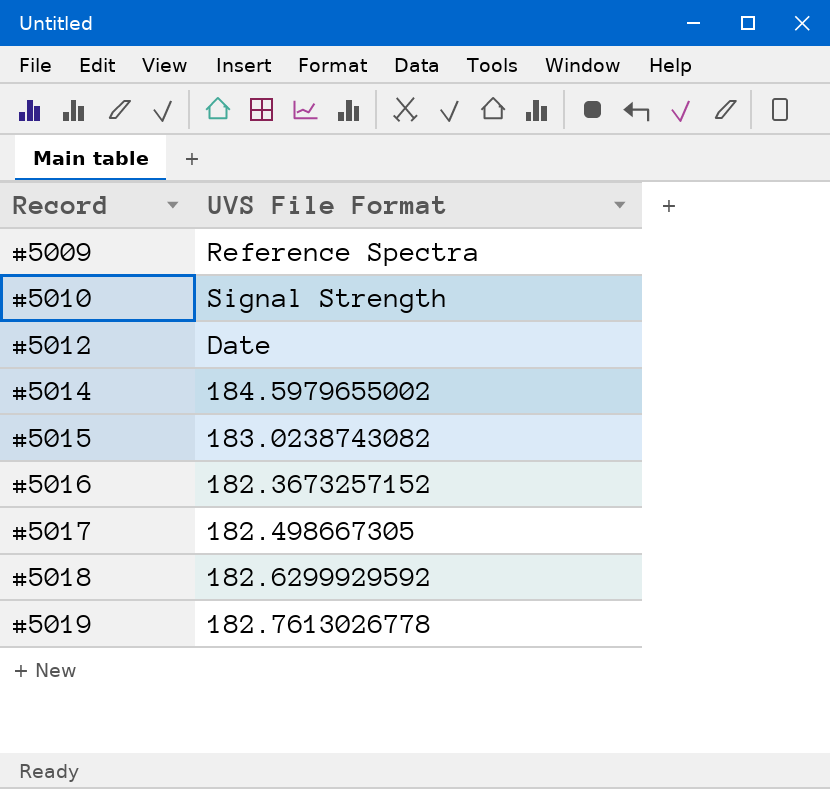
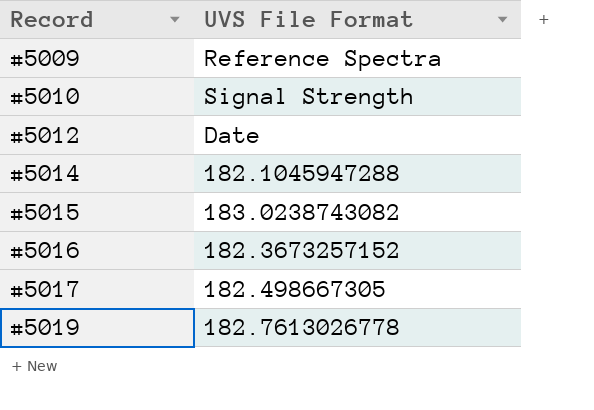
row #5018: 182.6299929592 -> none
#5014 | UVS File Format: 184.5979655002 -> 182.1045947288

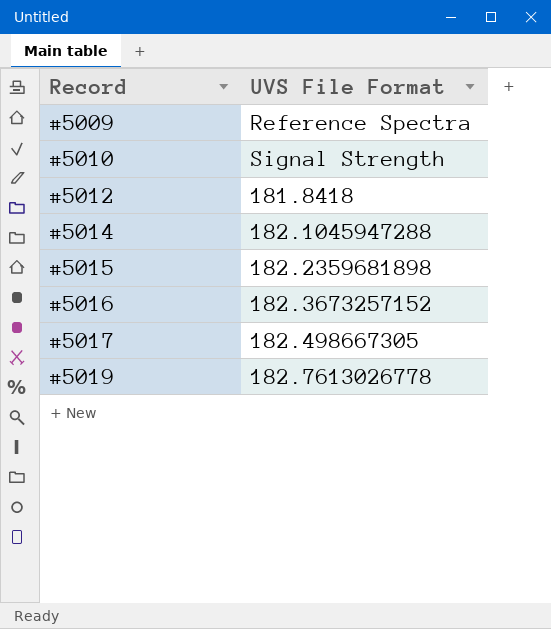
#5012 | UVS File Format: Date -> 181.8418
#5015 | UVS File Format: 183.0238743082 -> 182.2359681898

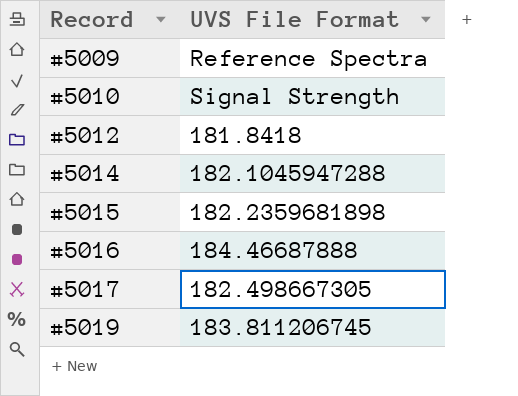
#5016 | UVS File Format: 182.3673257152 -> 184.46687888
#5019 | UVS File Format: 182.7613026778 -> 183.811206745

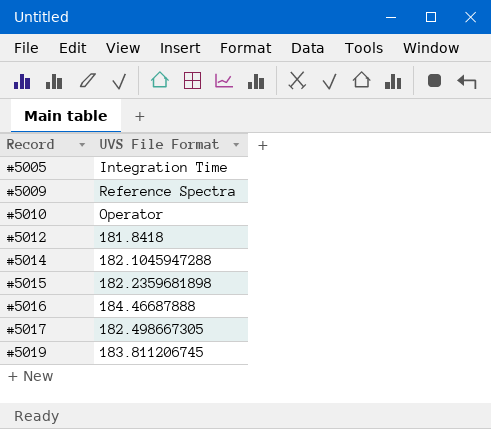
row #5005: none -> Integration Time
#5010 | UVS File Format: Signal Strength -> Operator

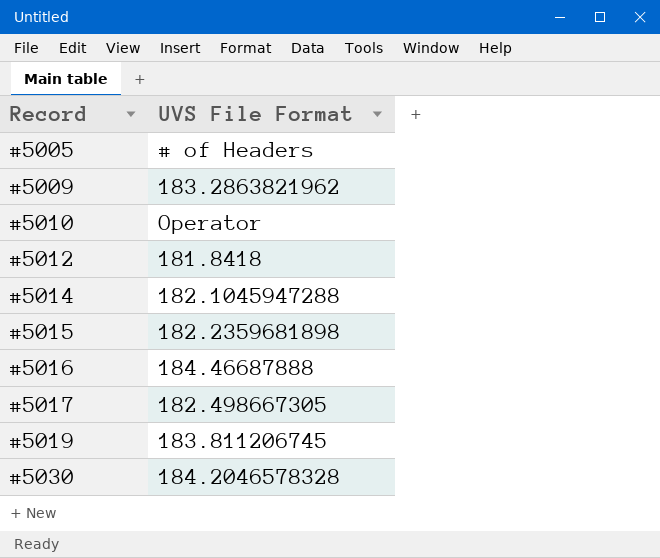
#5005 | UVS File Format: Integration Time -> # of Headers
#5009 | UVS File Format: Reference Spectra -> 183.2863821962
row #5030: none -> 184.2046578328

